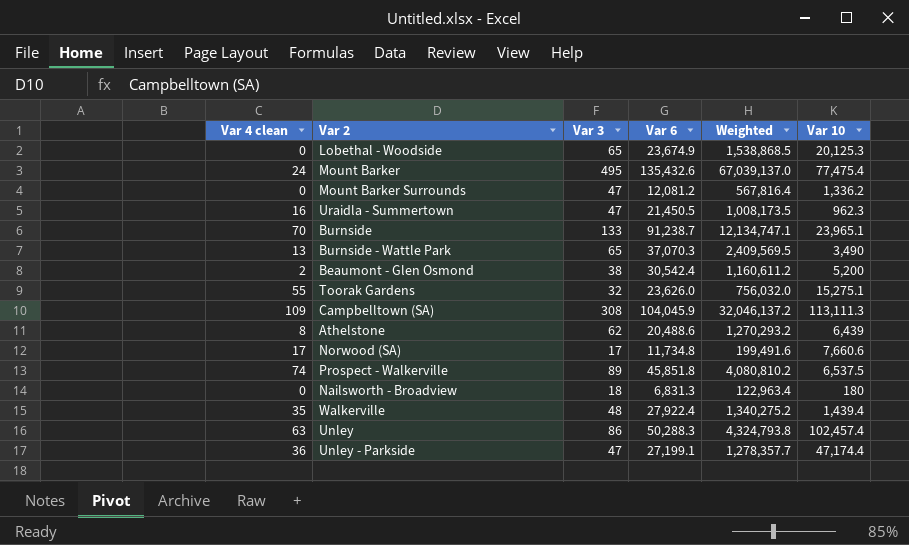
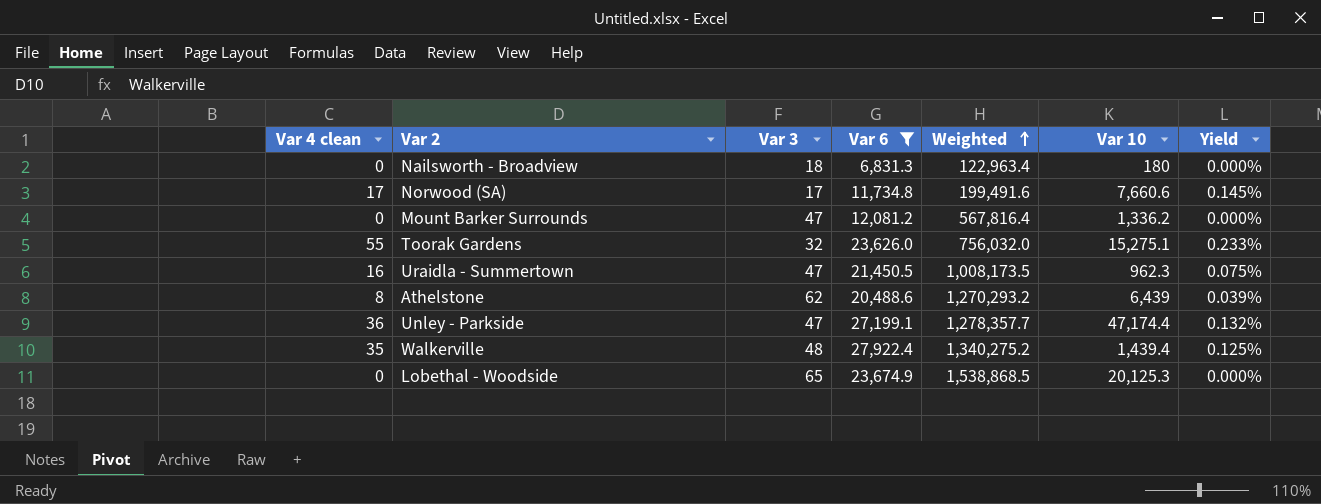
filter: none -> Var 6 <= 27,922.4
row order: none -> Weighted ascending
column Yield | formula: none -> [Var 4 clean] / [Var 6]

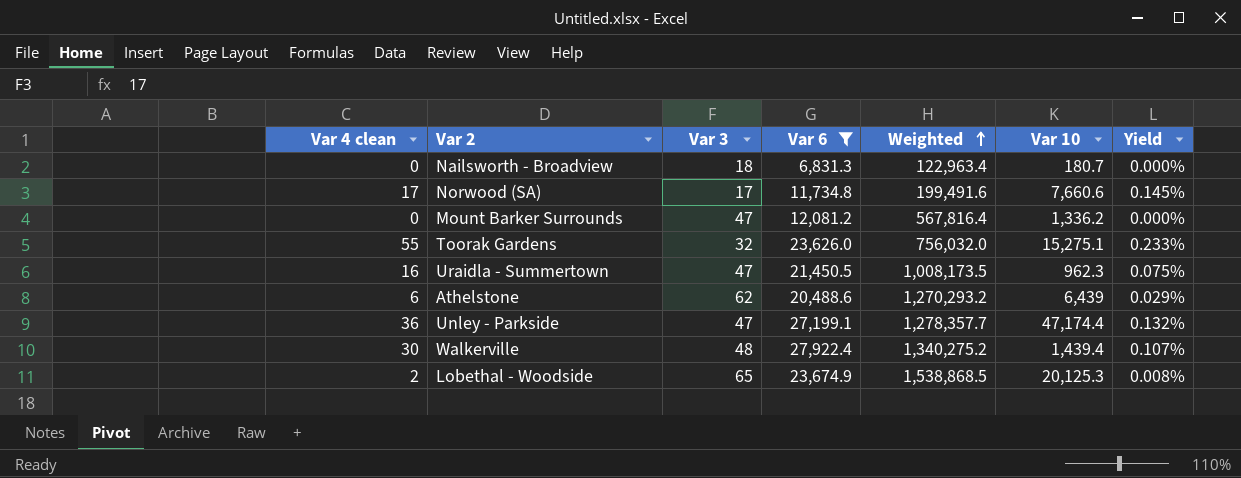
Nailsworth - Broadview | Var 10: 180 -> 180.7
Athelstone | Var 4 clean: 8 -> 6
Athelstone | Yield: 0.039% -> 0.029%
Walkerville | Var 4 clean: 35 -> 30
Walkerville | Yield: 0.125% -> 0.107%
Lobethal - Woodside | Var 4 clean: 0 -> 2
Lobethal - Woodside | Yield: 0.000% -> 0.008%

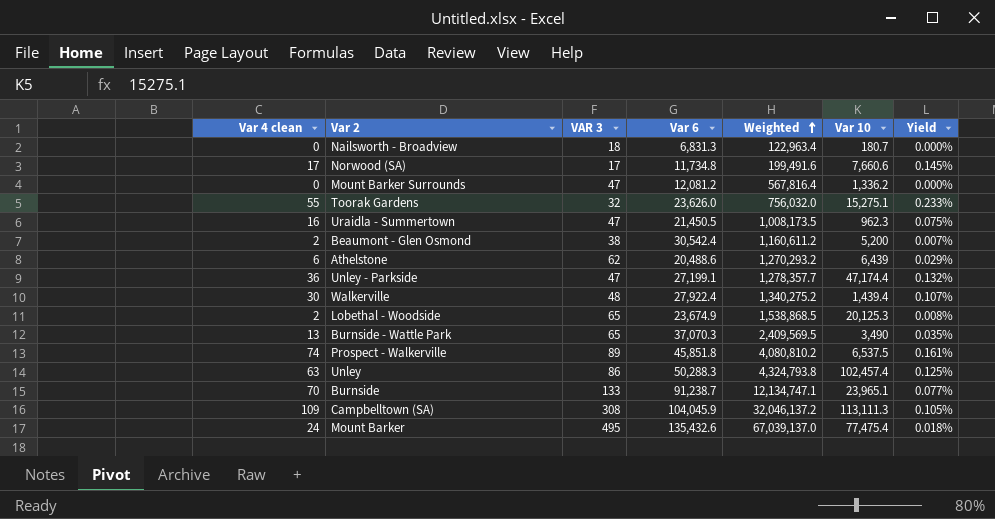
filter: Var 6 <= 27,922.4 -> none
column name: Var 3 -> VAR 3

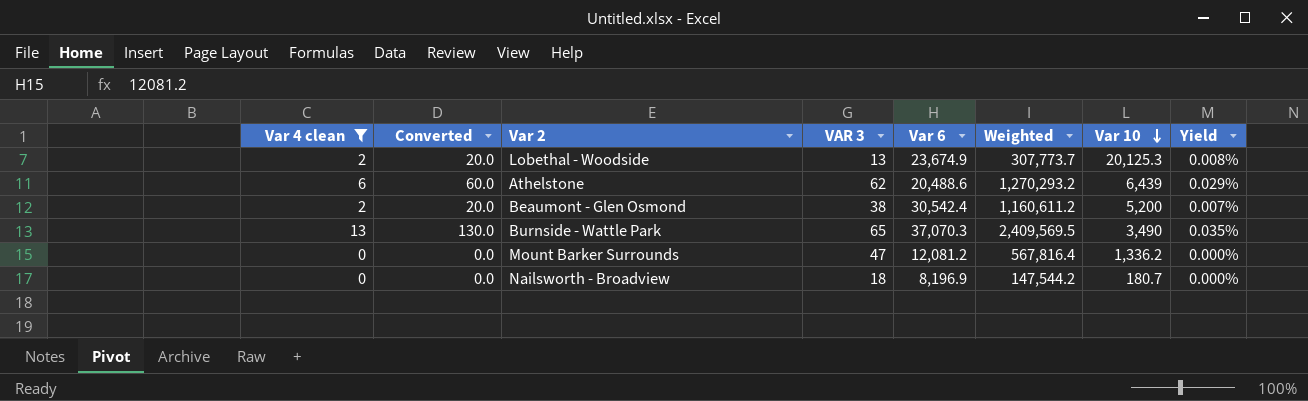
filter: none -> Var 4 clean <= 13
row order: Weighted ascending -> Var 10 descending
column Converted | formula: none -> [Var 4 clean] * 10
Lobethal - Woodside | VAR 3: 65 -> 13
Lobethal - Woodside | Weighted: 1,538,868.5 -> 307,773.7
Nailsworth - Broadview | Var 6: 6,831.3 -> 8,196.9
Nailsworth - Broadview | Weighted: 122,963.4 -> 147,544.2

